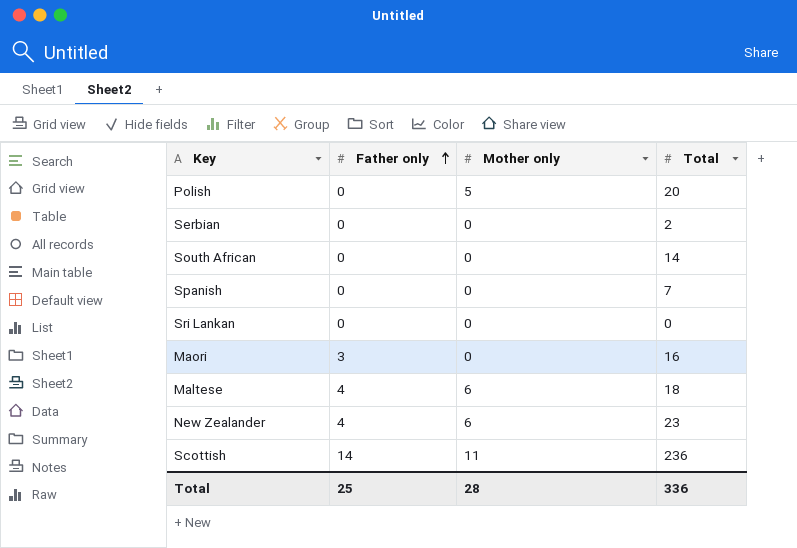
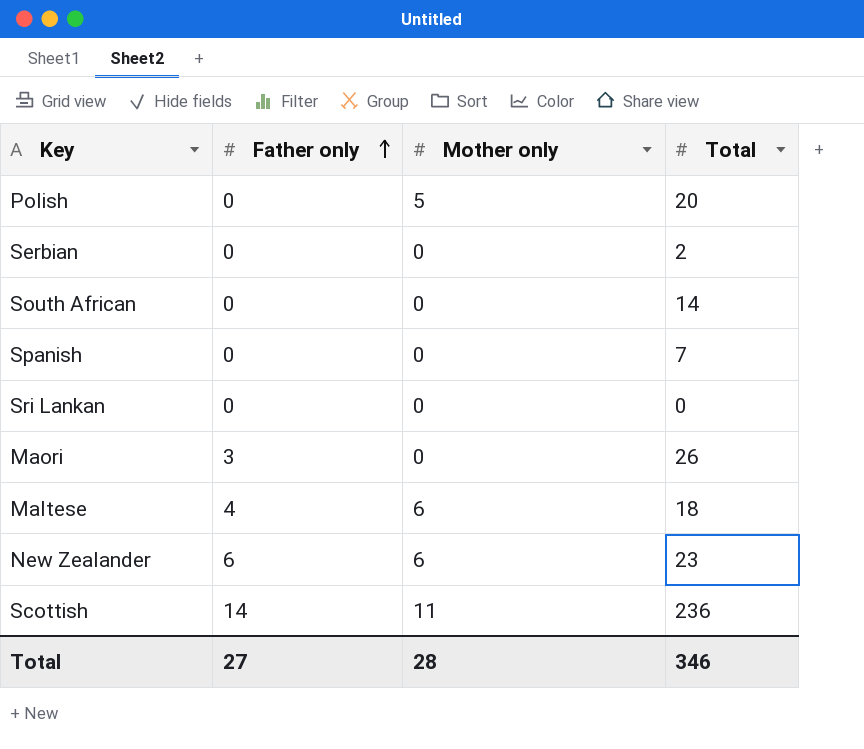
Maori | Total: 16 -> 26
New Zealander | Father only: 4 -> 6
Total | Father only: 25 -> 27
Total | Total: 336 -> 346

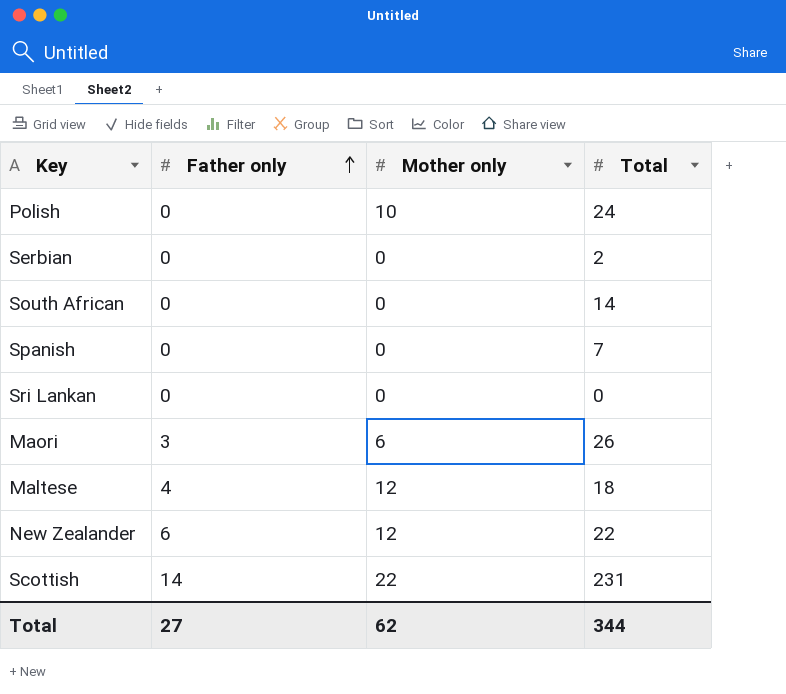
Polish | Mother only: 5 -> 10
Polish | Total: 20 -> 24
Maori | Mother only: 0 -> 6
Maltese | Mother only: 6 -> 12
New Zealander | Mother only: 6 -> 12
New Zealander | Total: 23 -> 22
Scottish | Mother only: 11 -> 22
Scottish | Total: 236 -> 231
Total | Mother only: 28 -> 62
Total | Total: 346 -> 344

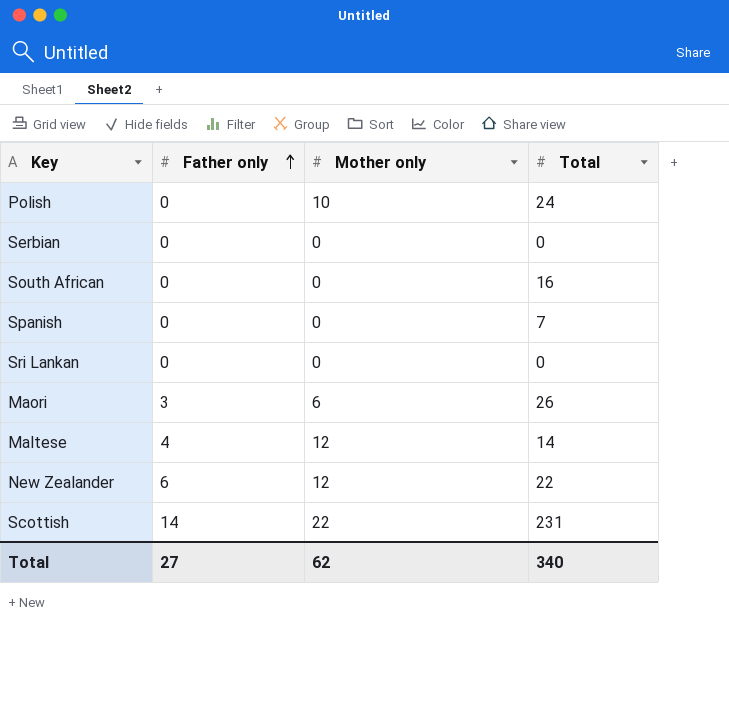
Serbian | Total: 2 -> 0
South African | Total: 14 -> 16
Maltese | Total: 18 -> 14
Total | Total: 344 -> 340

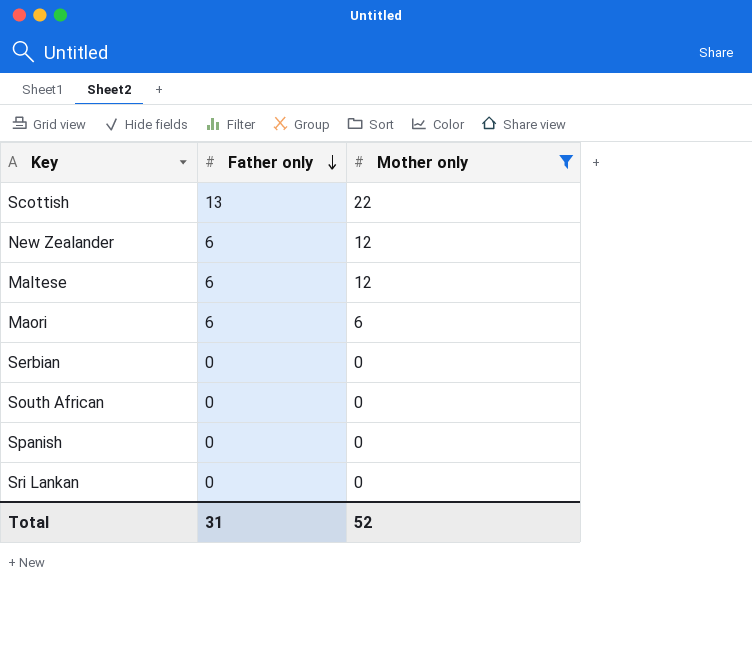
filter: none -> Mother only != 10
row order: Father only ascending -> Father only descending
column Total | position: 4 -> none
Scottish | Father only: 14 -> 13
Maltese | Father only: 4 -> 6
Maori | Father only: 3 -> 6
Total | Father only: 27 -> 31
Total | Mother only: 62 -> 52

